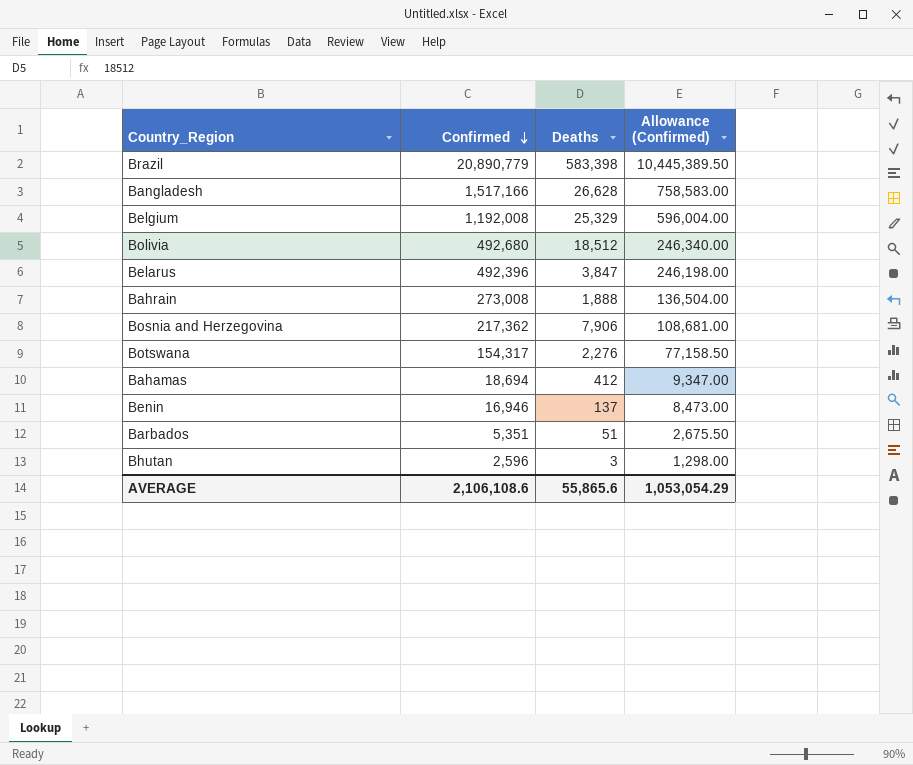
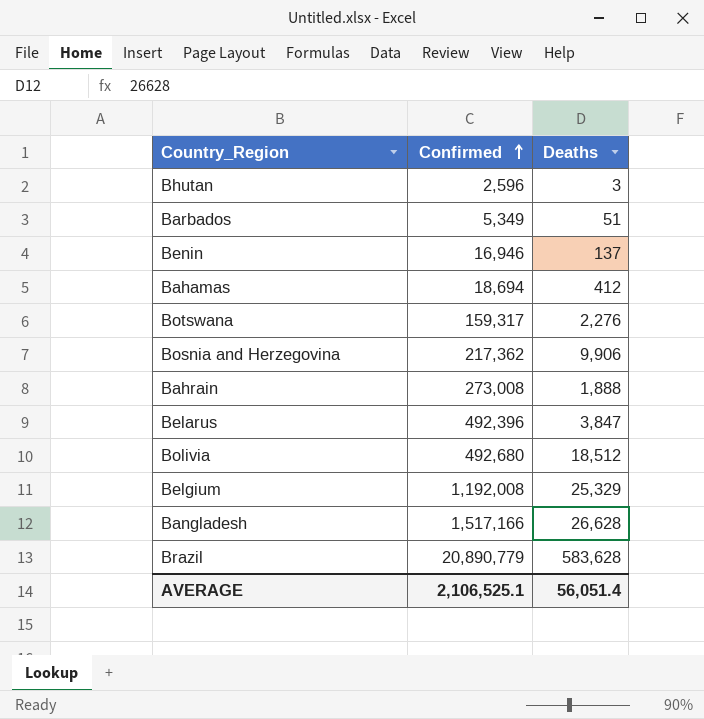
row order: Confirmed descending -> Confirmed ascending
column Allowance (Confirmed) | formula: [Confirmed] * 0.5 -> none
Barbados | Confirmed: 5,351 -> 5,349
Botswana | Confirmed: 154,317 -> 159,317
Bosnia and Herzegovina | Deaths: 7,906 -> 9,906
Brazil | Deaths: 583,398 -> 583,628
AVERAGE | Confirmed: 2,106,108.6 -> 2,106,525.1
AVERAGE | Deaths: 55,865.6 -> 56,051.4

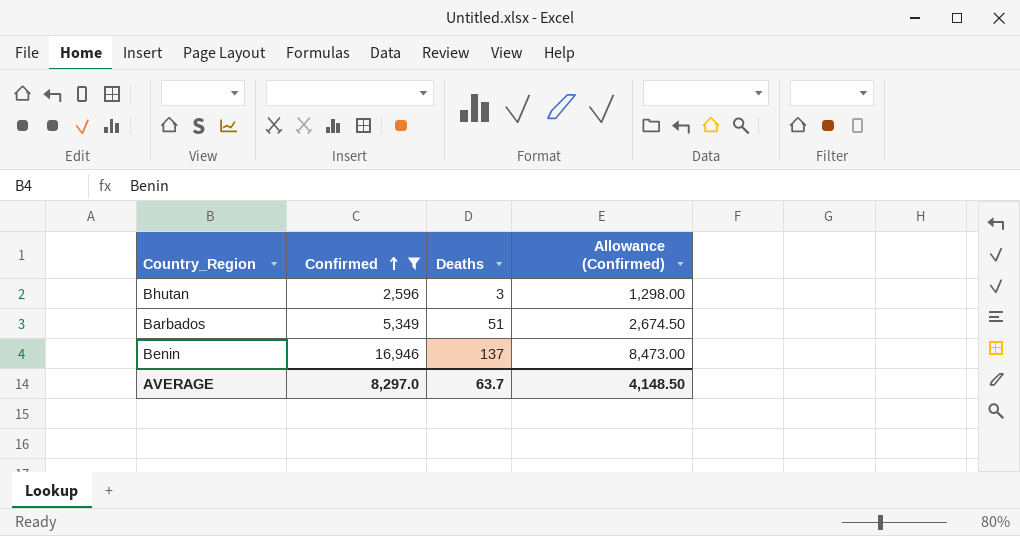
filter: none -> Confirmed <= 16,946
column Allowance (Confirmed) | formula: none -> [Confirmed] * 0.5
AVERAGE | Confirmed: 2,106,525.1 -> 8,297.0
AVERAGE | Deaths: 56,051.4 -> 63.7

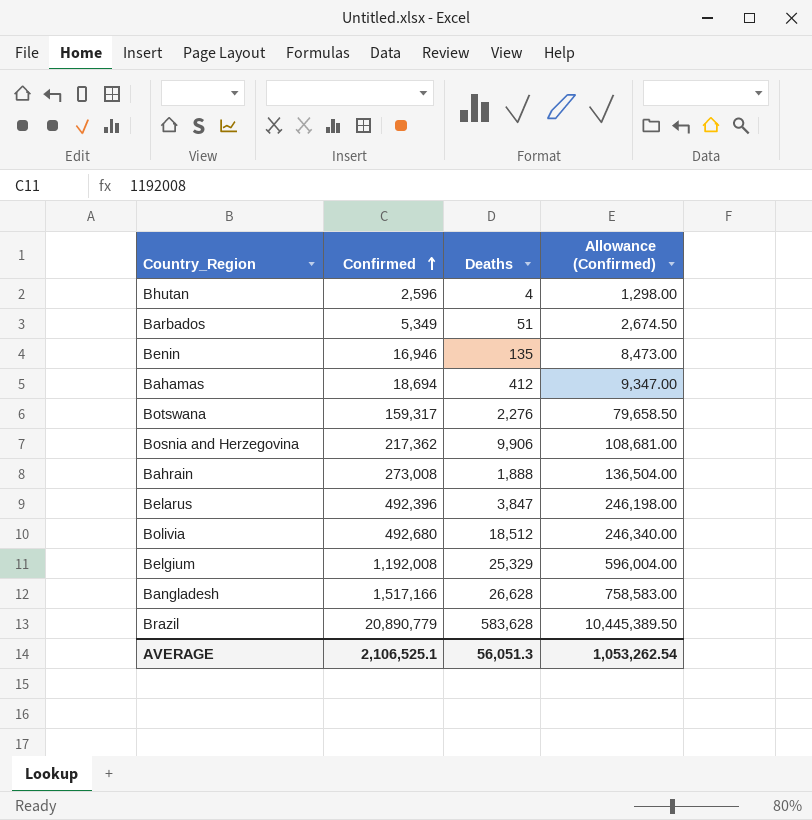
filter: Confirmed <= 16,946 -> none
Bhutan | Deaths: 3 -> 4
Benin | Deaths: 137 -> 135
AVERAGE | Confirmed: 8,297.0 -> 2,106,525.1
AVERAGE | Deaths: 63.7 -> 56,051.3
AVERAGE | Allowance (Confirmed): 4,148.50 -> 1,053,262.54

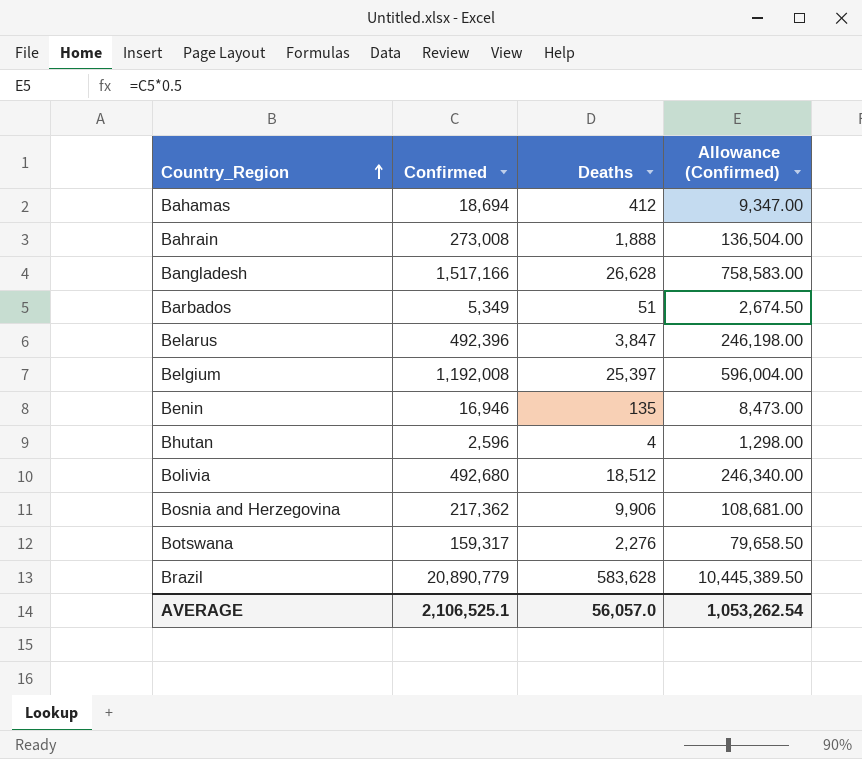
row order: Confirmed ascending -> Country_Region ascending
Belgium | Deaths: 25,329 -> 25,397
AVERAGE | Deaths: 56,051.3 -> 56,057.0

